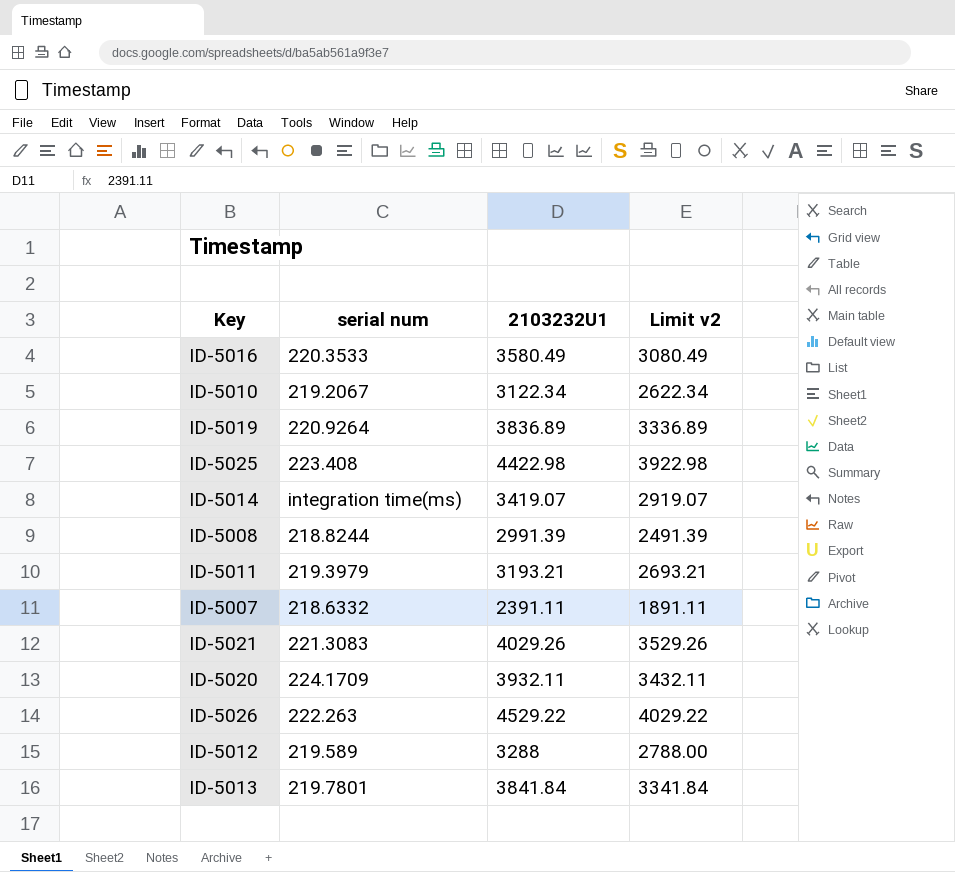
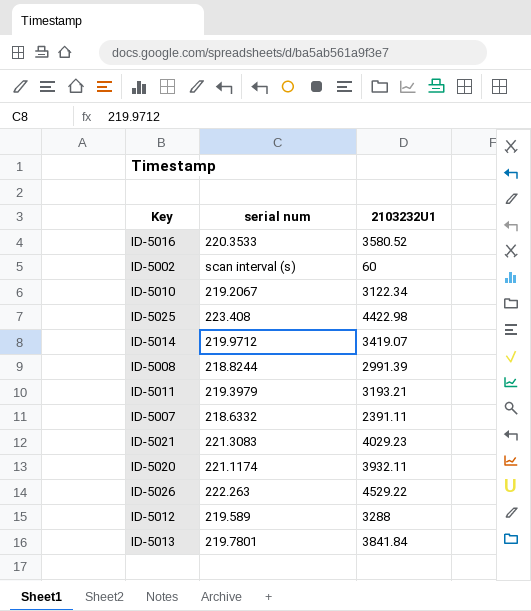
column Limit v2 | formula: [2103232U1] - 500 -> none
row ID-5019: 220.9264 | 3836.89 | 3336.89 -> none
ID-5016 | 2103232U1: 3580.49 -> 3580.52
row ID-5002: none -> scan interval (s) | 60
ID-5014 | serial num: integration time(ms) -> 219.9712
ID-5021 | 2103232U1: 4029.26 -> 4029.23
ID-5020 | serial num: 224.1709 -> 221.1174

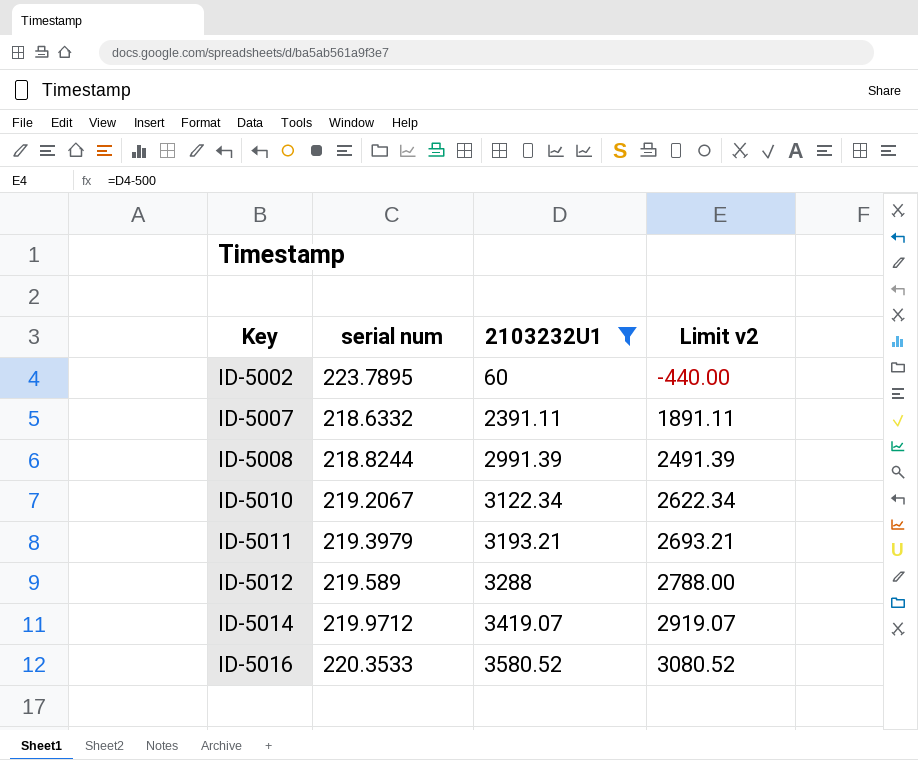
filter: none -> 2103232U1 <= 3580.52
row order: none -> Key ascending
column Limit v2 | formula: none -> [2103232U1] - 500
ID-5002 | serial num: scan interval (s) -> 223.7895

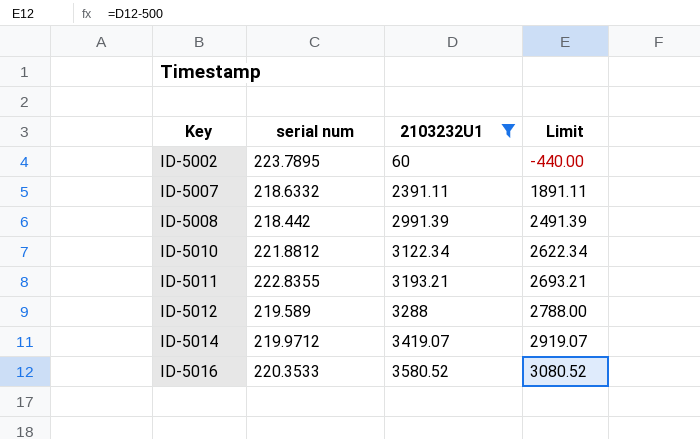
column name: Limit v2 -> Limit
ID-5008 | serial num: 218.8244 -> 218.442
ID-5010 | serial num: 219.2067 -> 221.8812
ID-5011 | serial num: 219.3979 -> 222.8355

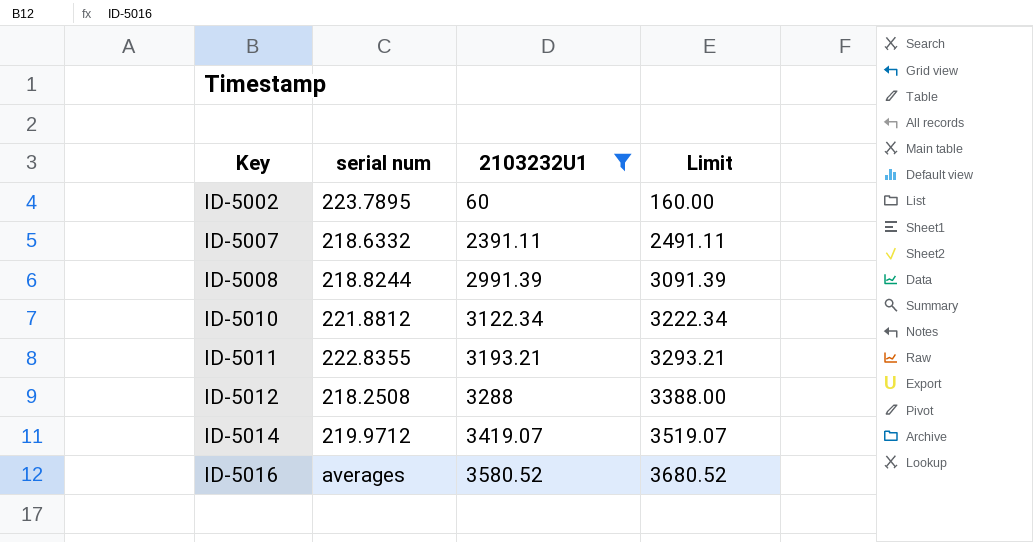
column Limit | formula: [2103232U1] - 500 -> [2103232U1] + 100
ID-5008 | serial num: 218.442 -> 218.8244
ID-5012 | serial num: 219.589 -> 218.2508
ID-5016 | serial num: 220.3533 -> averages

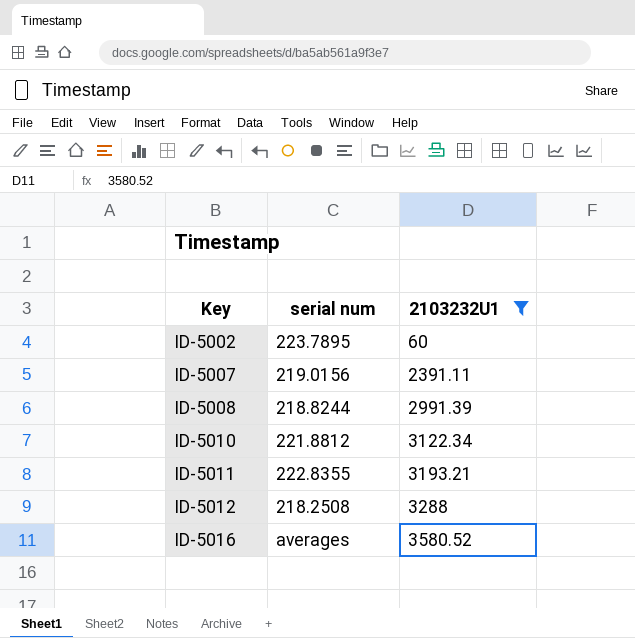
column Limit | formula: [2103232U1] + 100 -> none
row ID-5014: 219.9712 | 3419.07 | 3519.07 -> none
ID-5007 | serial num: 218.6332 -> 219.0156

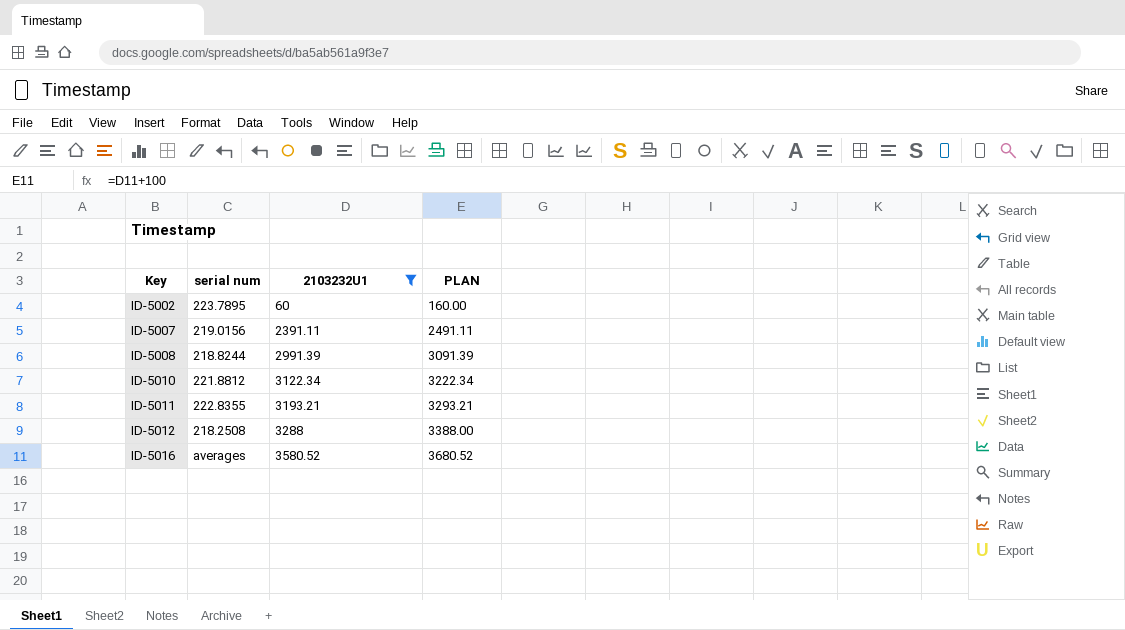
column PLAN | formula: none -> [2103232U1] + 100

